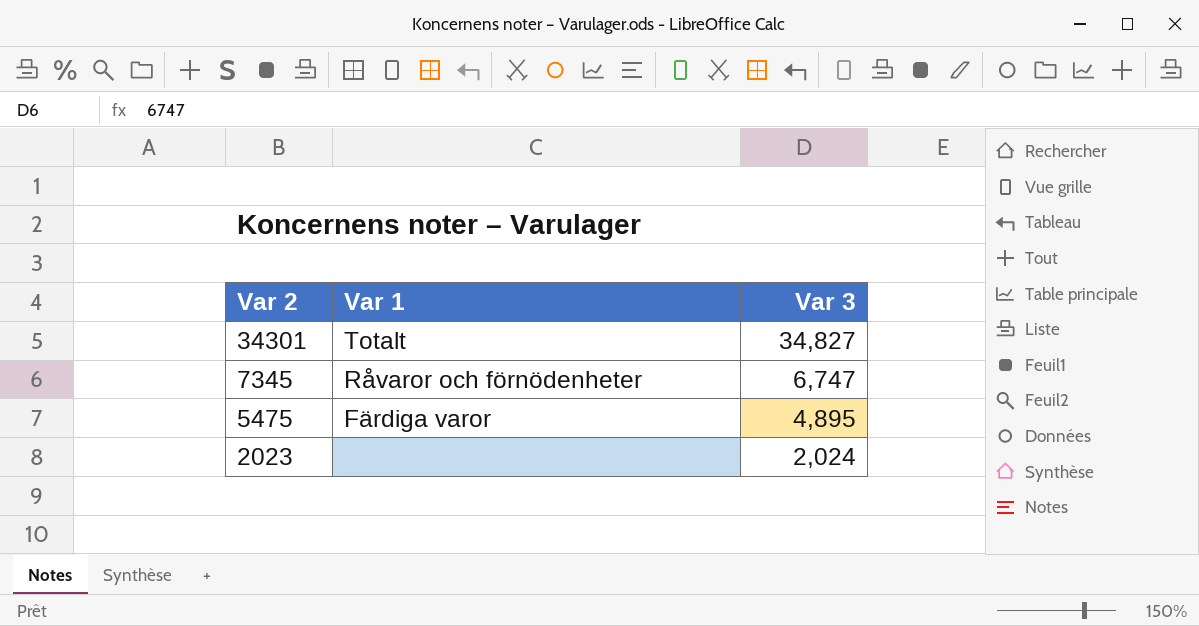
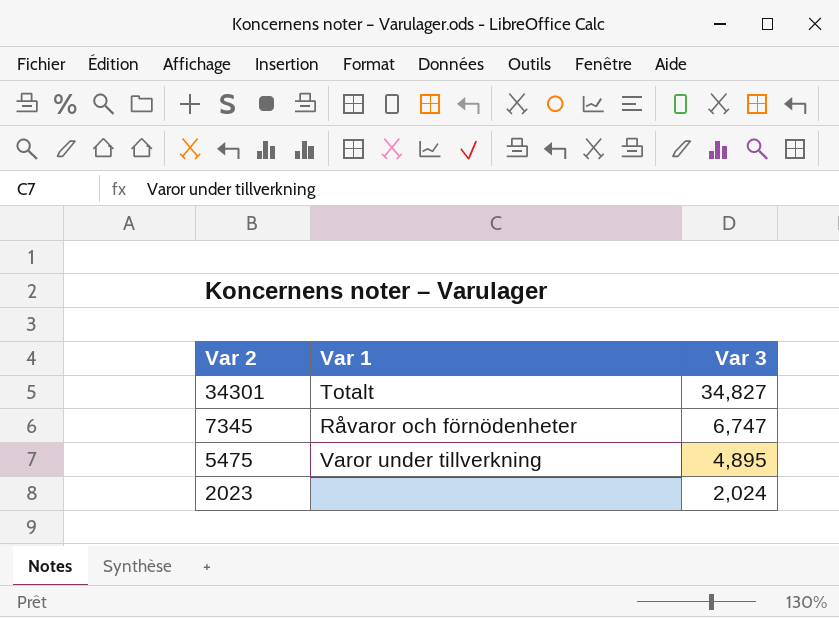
5475 | Var 1: Färdiga varor -> Varor under tillverkning

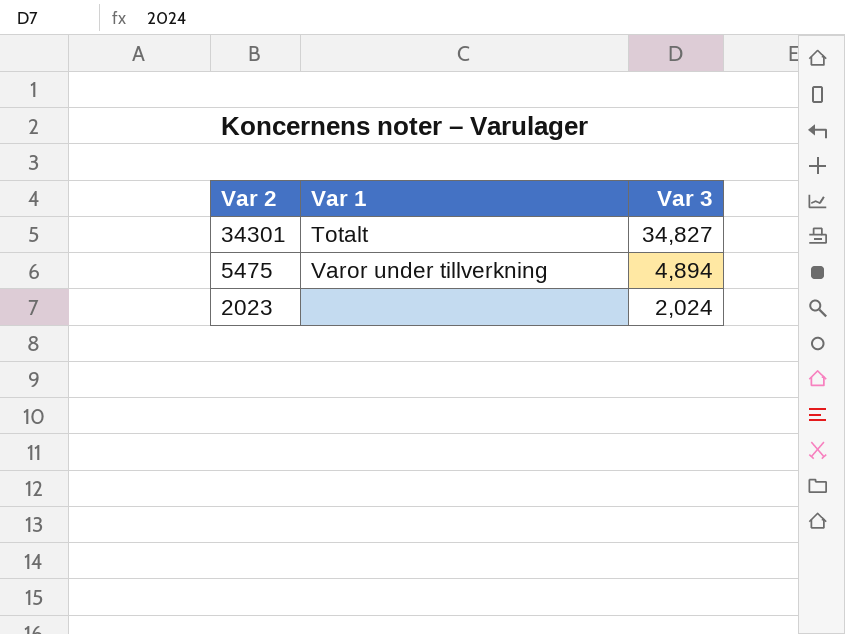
row 7345: Råvaror och förnödenheter | 6,747 -> none
5475 | Var 3: 4,895 -> 4,894

